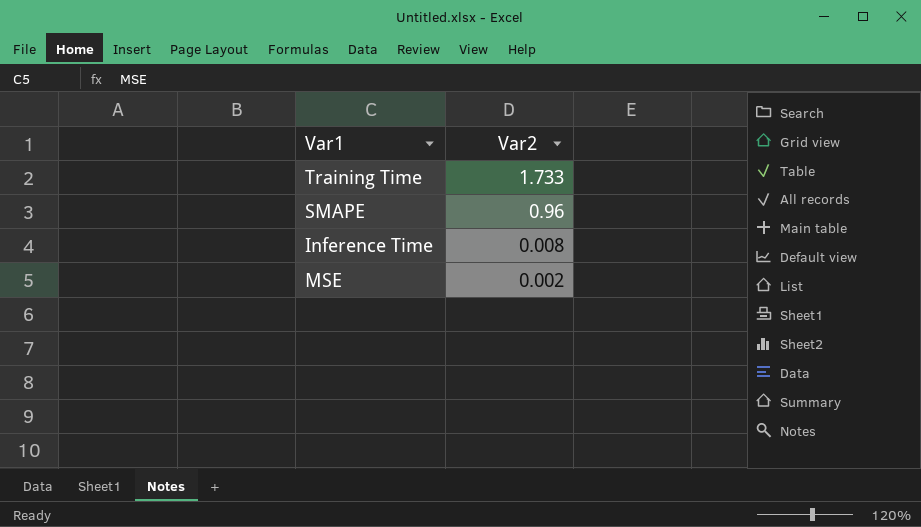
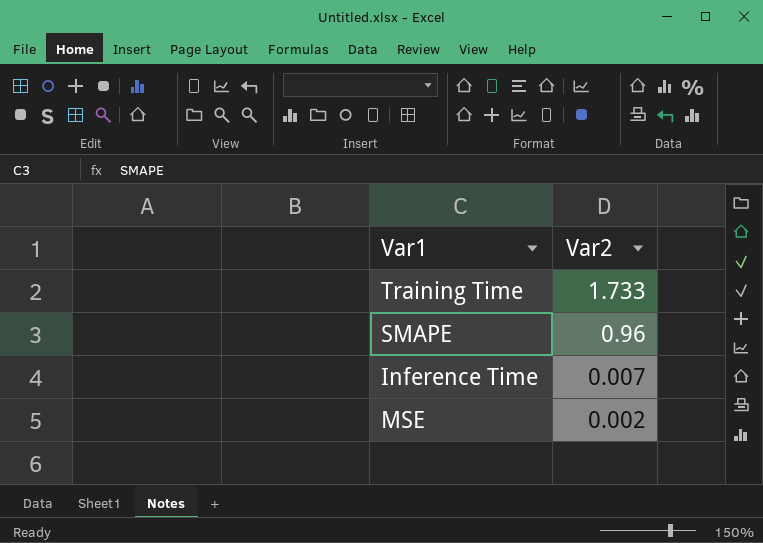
Inference Time | Var2: 0.008 -> 0.007

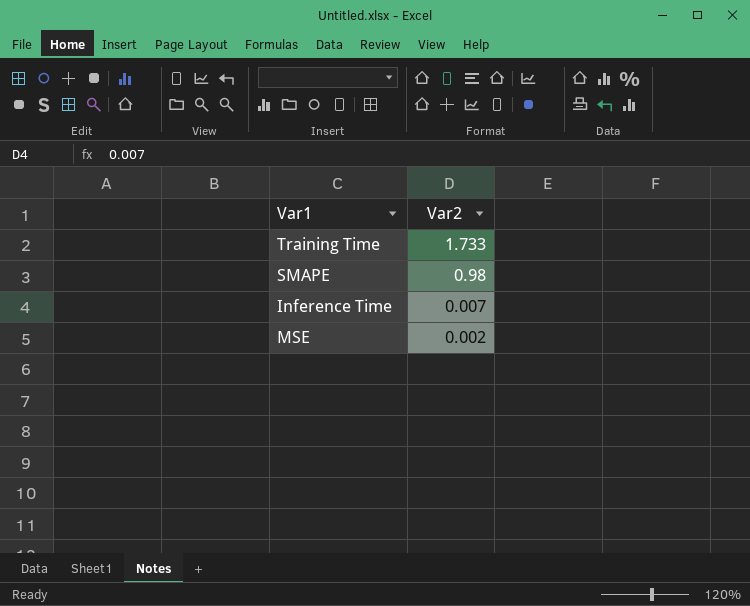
SMAPE | Var2: 0.96 -> 0.98

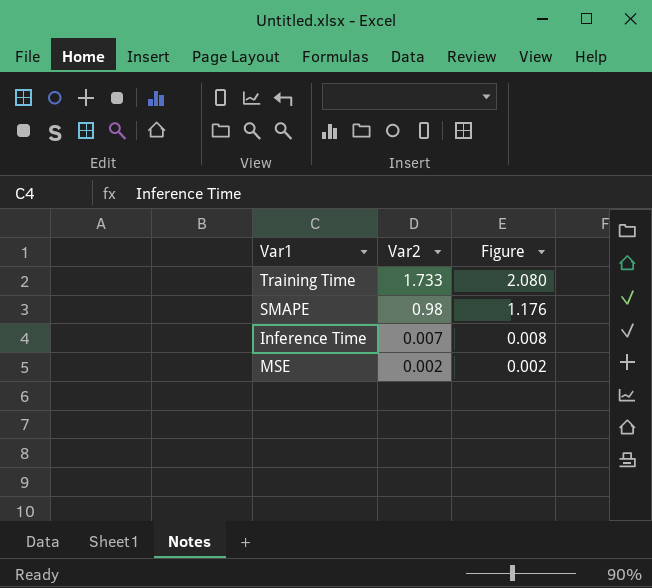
column Figure | formula: none -> [Var2] * 1.2

